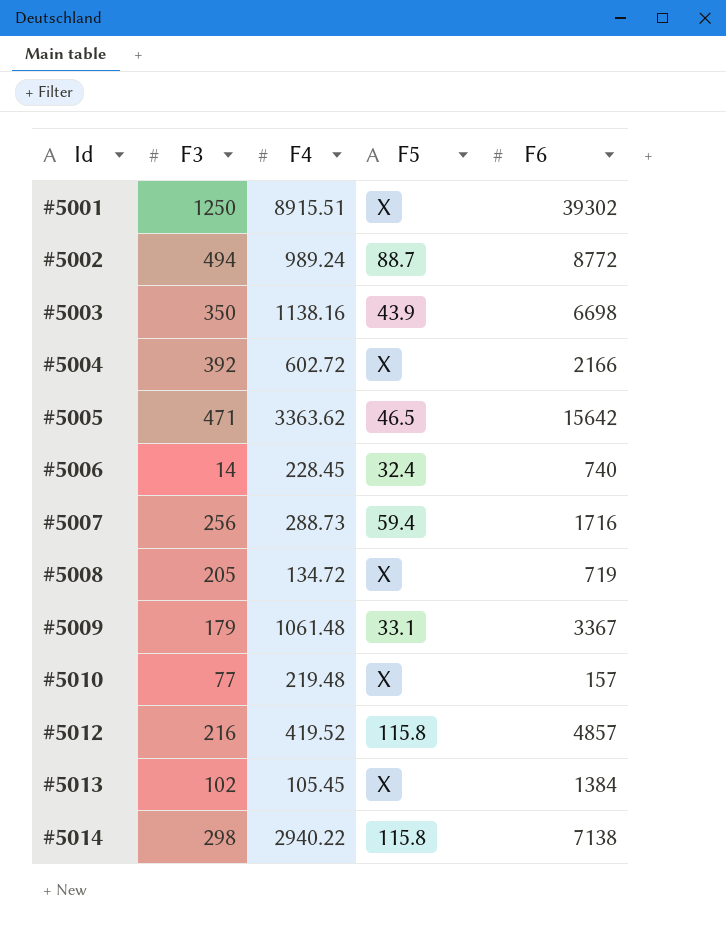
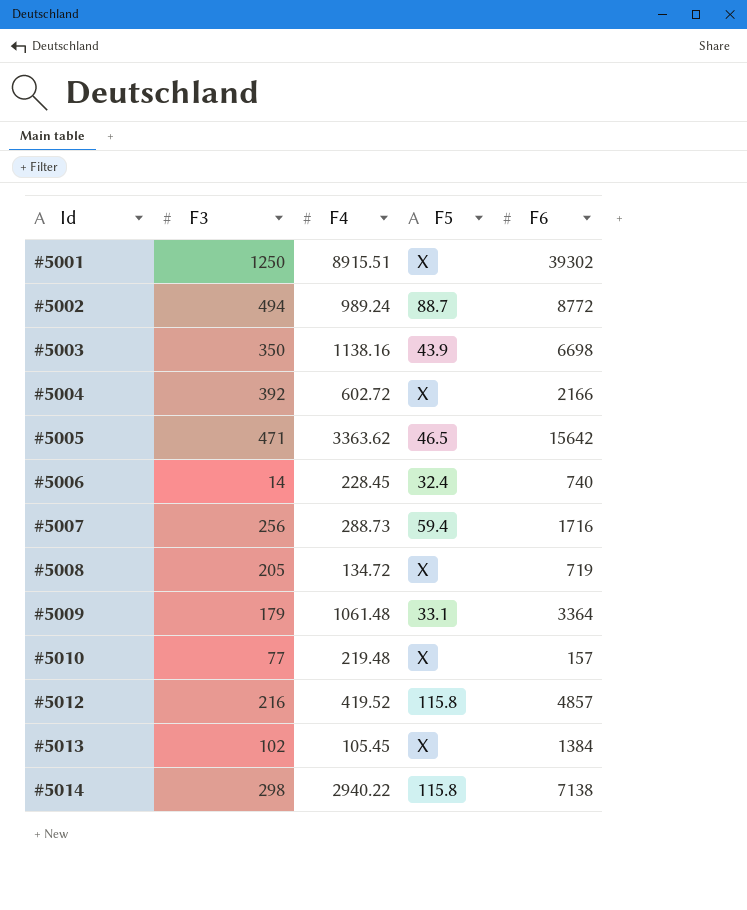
#5009 | F6: 3367 -> 3364

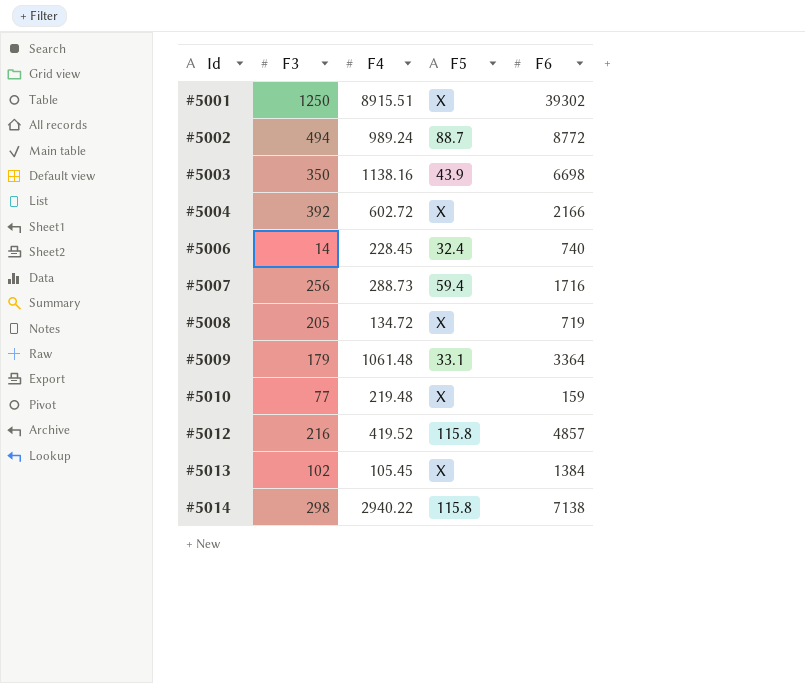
row #5005: 471 | 3363.62 | 46.5 | 15642 -> none
#5010 | F6: 157 -> 159

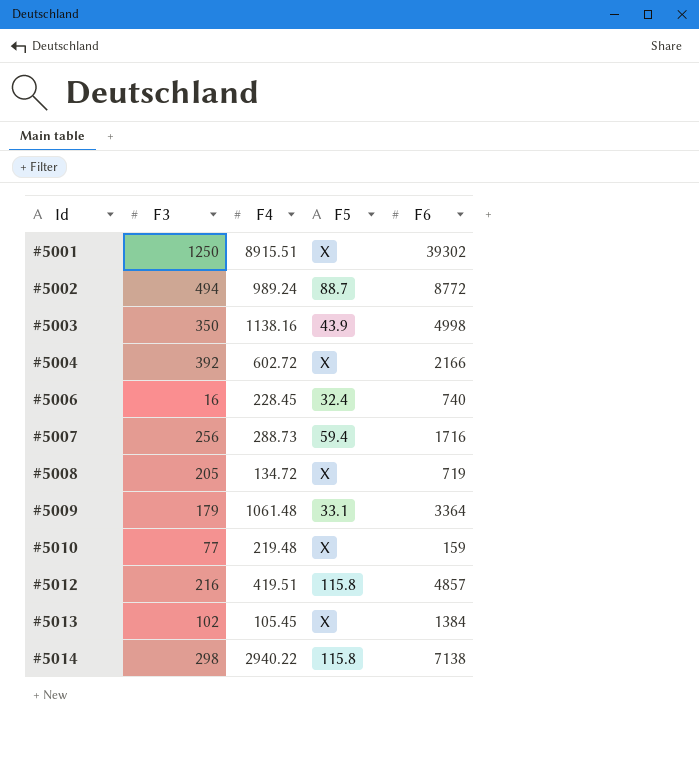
#5003 | F6: 6698 -> 4998
#5006 | F3: 14 -> 16
#5012 | F4: 419.52 -> 419.51

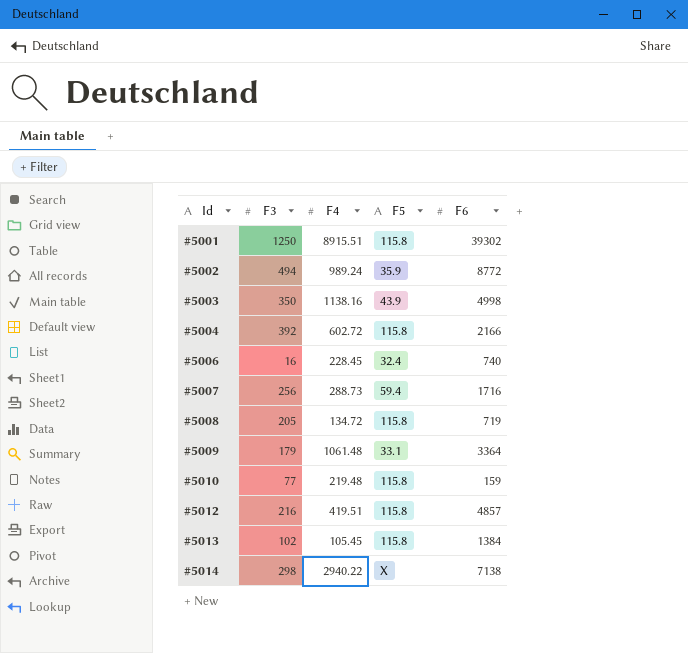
#5001 | F5: X -> 115.8
#5002 | F5: 88.7 -> 35.9
#5004 | F5: X -> 115.8
#5008 | F5: X -> 115.8
#5010 | F5: X -> 115.8
#5013 | F5: X -> 115.8
#5014 | F5: 115.8 -> X

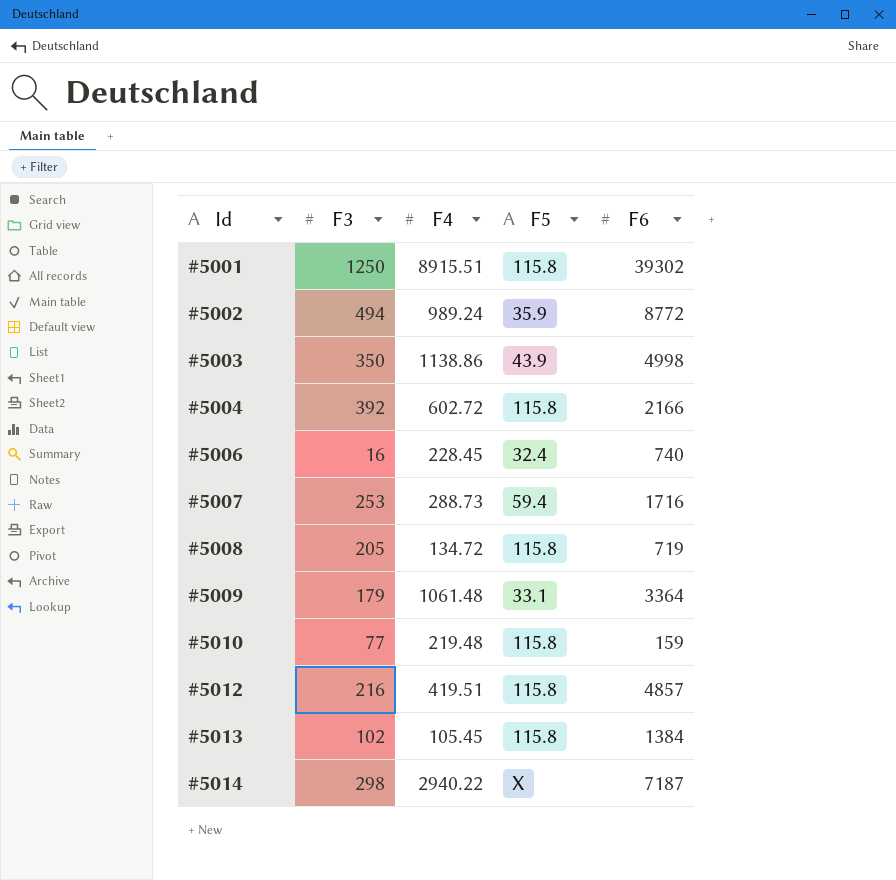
#5003 | F4: 1138.16 -> 1138.86
#5007 | F3: 256 -> 253
#5014 | F6: 7138 -> 7187

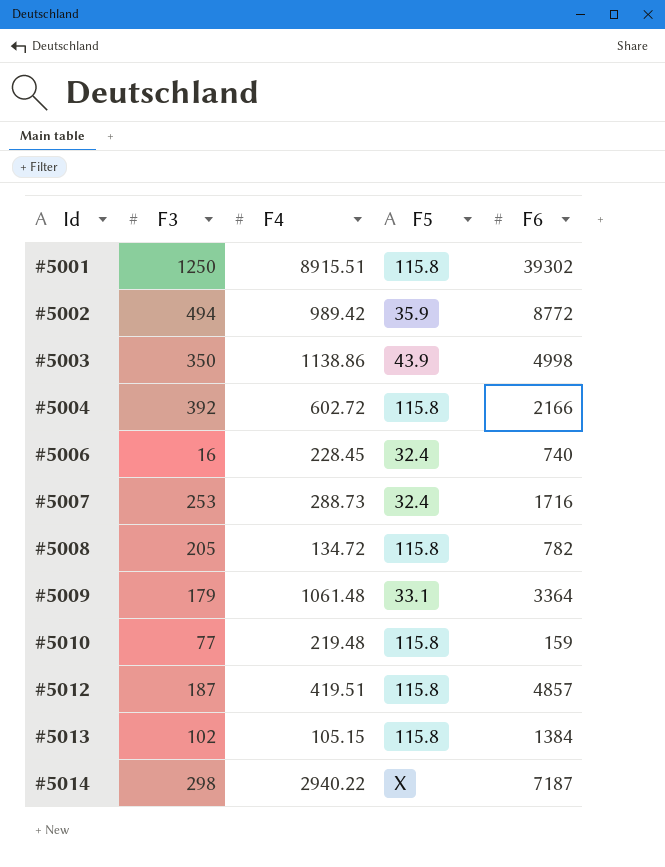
#5002 | F4: 989.24 -> 989.42
#5007 | F5: 59.4 -> 32.4
#5008 | F6: 719 -> 782
#5012 | F3: 216 -> 187
#5013 | F4: 105.45 -> 105.15

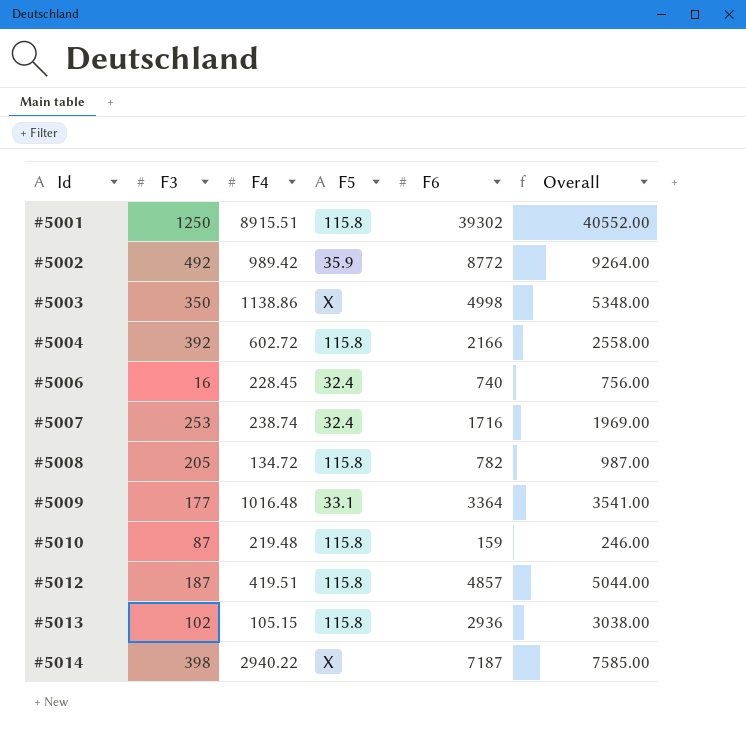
column Overall | formula: none -> [F3] + [F6]
#5002 | F3: 494 -> 492
#5003 | F5: 43.9 -> X
#5007 | F4: 288.73 -> 238.74
#5009 | F3: 179 -> 177
#5009 | F4: 1061.48 -> 1016.48
#5010 | F3: 77 -> 87
#5013 | F6: 1384 -> 2936
#5014 | F3: 298 -> 398

